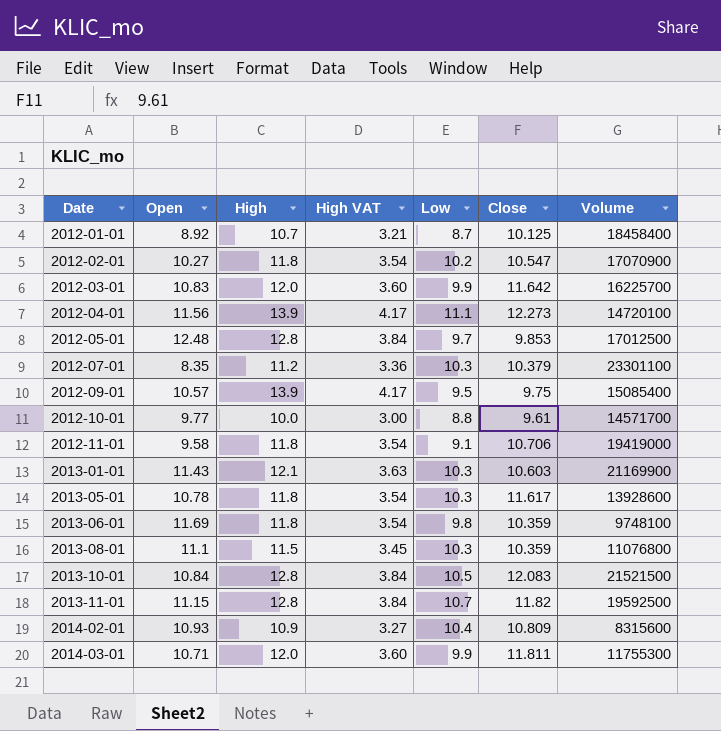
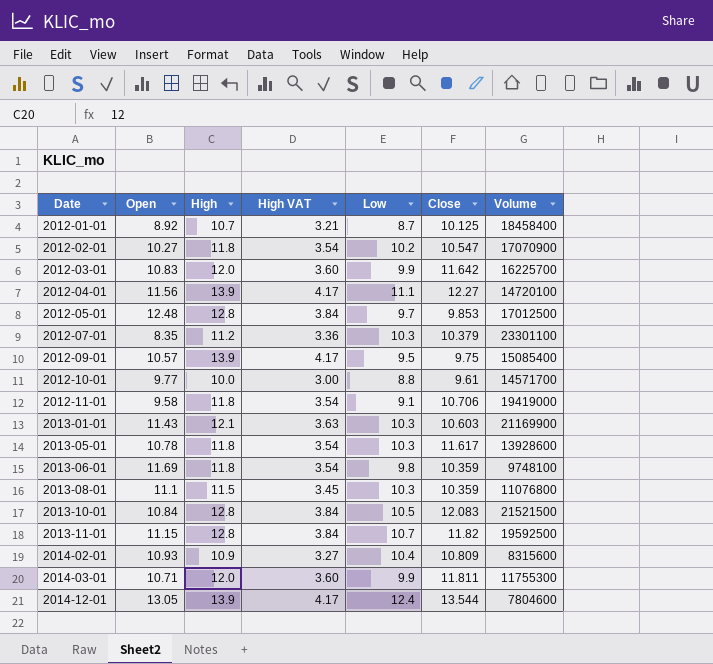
2012-04-01 | Close: 12.273 -> 12.27
row 2014-12-01: none -> 13.05 | 13.9 | 4.17 | 12.4 | 13.544 | 7804600

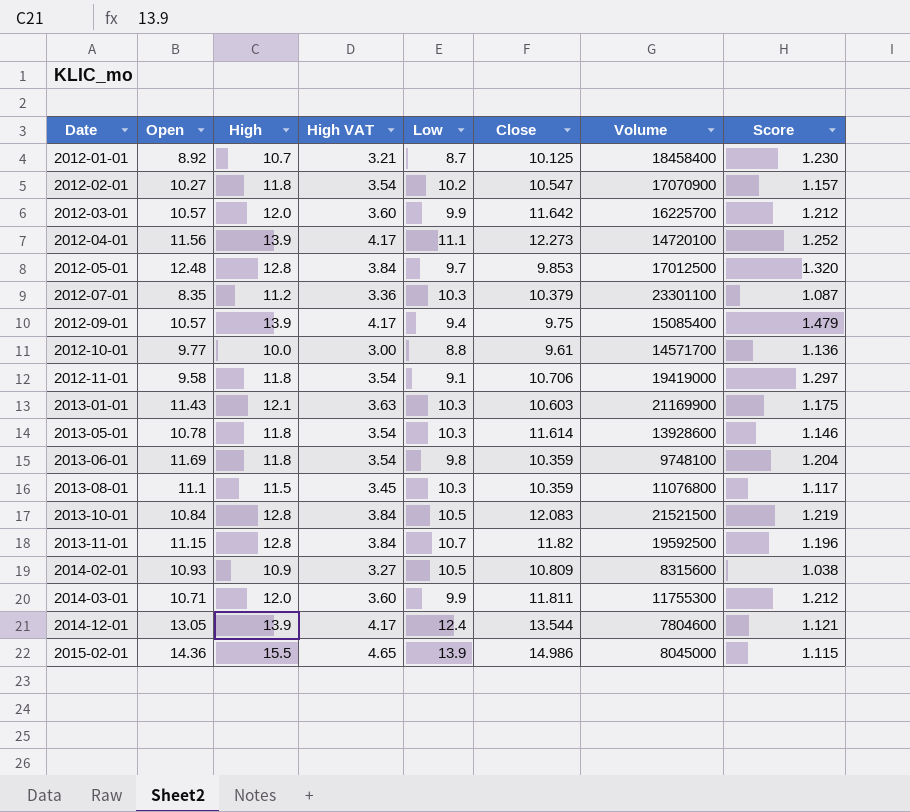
column Score | formula: none -> [High] / [Low]
2012-03-01 | Open: 10.83 -> 10.57
2012-04-01 | Close: 12.27 -> 12.273
2012-09-01 | Low: 9.5 -> 9.4
2013-05-01 | Close: 11.617 -> 11.614
2014-02-01 | Low: 10.4 -> 10.5
row 2015-02-01: none -> 14.36 | 15.5 | 4.65 | 13.9 | 14.986 | 8045000 | 1.115

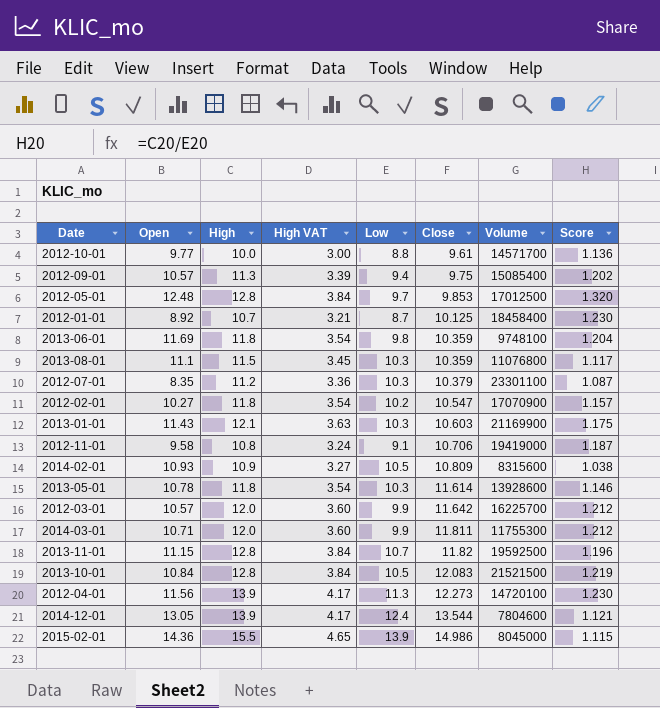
row order: Date ascending -> Close ascending
2012-09-01 | High: 13.9 -> 11.3
2012-09-01 | High VAT: 4.17 -> 3.39
2012-09-01 | Score: 1.479 -> 1.202
2012-11-01 | High: 11.8 -> 10.8
2012-11-01 | High VAT: 3.54 -> 3.24
2012-11-01 | Score: 1.297 -> 1.187
2012-04-01 | Low: 11.1 -> 11.3
2012-04-01 | Score: 1.252 -> 1.230

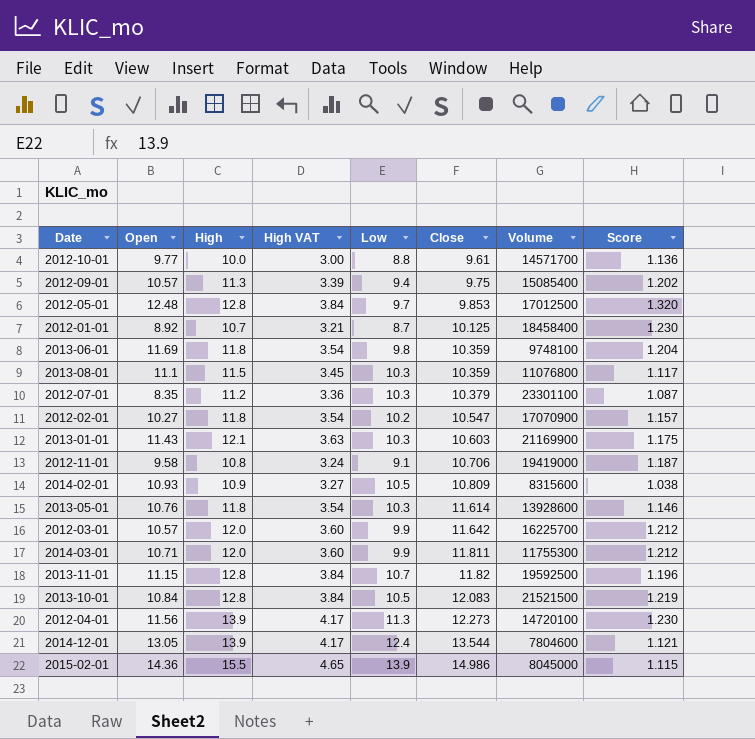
2013-05-01 | Open: 10.78 -> 10.76

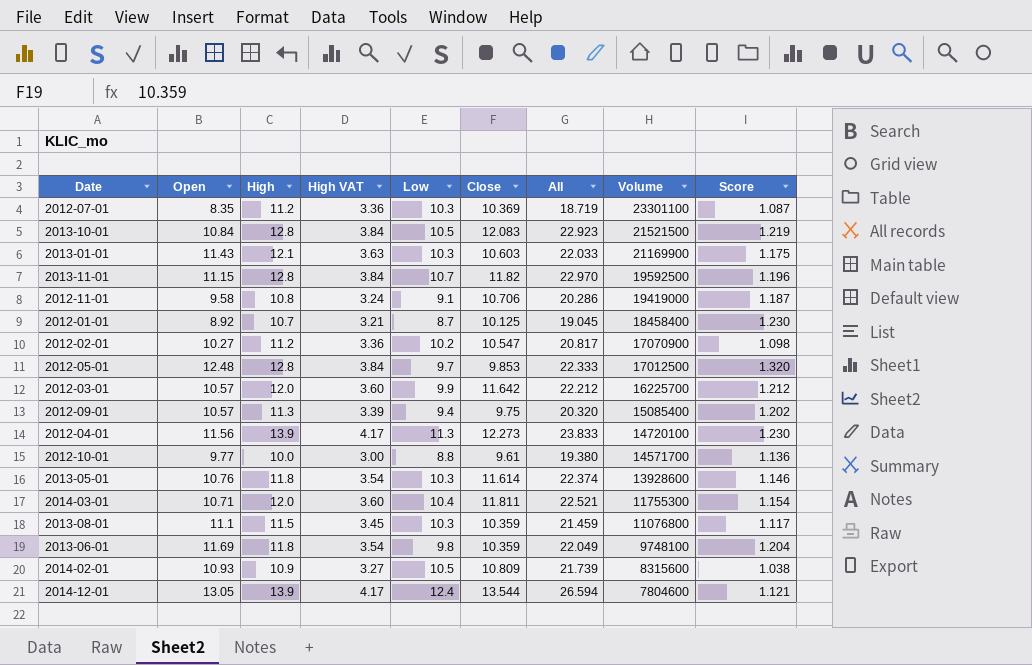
row order: Close ascending -> Volume descending
column All | formula: none -> [Open] + [Close]
row 2015-02-01: 14.36 | 15.5 | 4.65 | 13.9 | 14.986 | 8045000 | 1.115 -> none
2012-07-01 | Close: 10.379 -> 10.369
2012-02-01 | High: 11.8 -> 11.2
2012-02-01 | High VAT: 3.54 -> 3.36
2012-02-01 | Score: 1.157 -> 1.098
2014-03-01 | Low: 9.9 -> 10.4
2014-03-01 | Score: 1.212 -> 1.154

